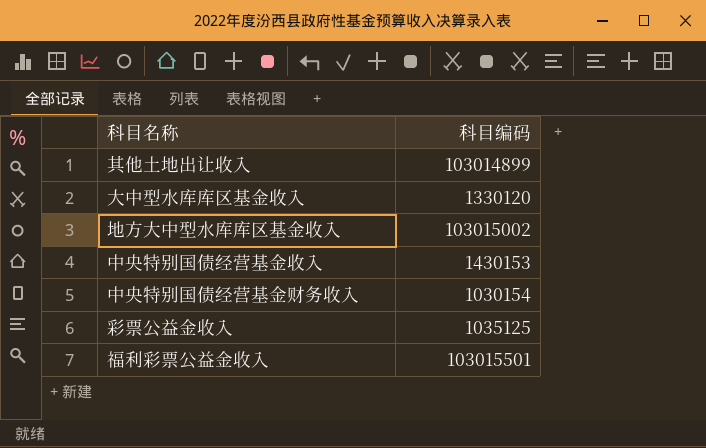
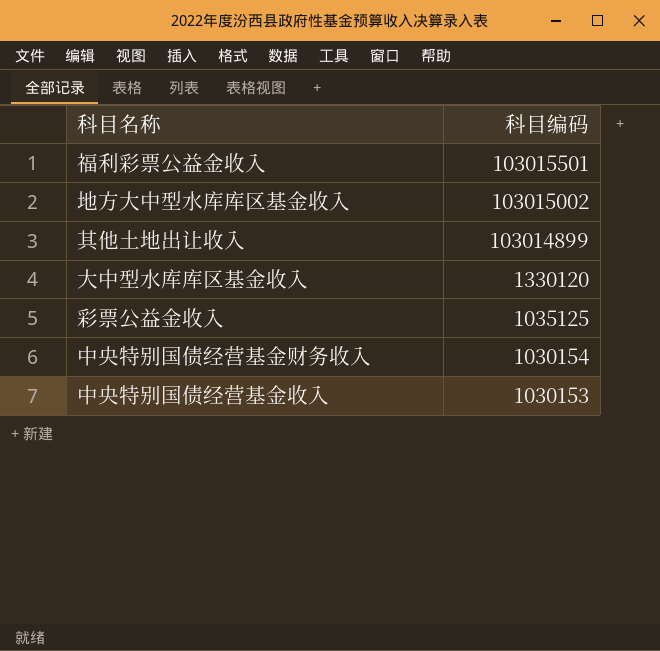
row order: none -> 科目编码 descending
中央特别国债经营基金收入 | 科目编码: 1430153 -> 1030153

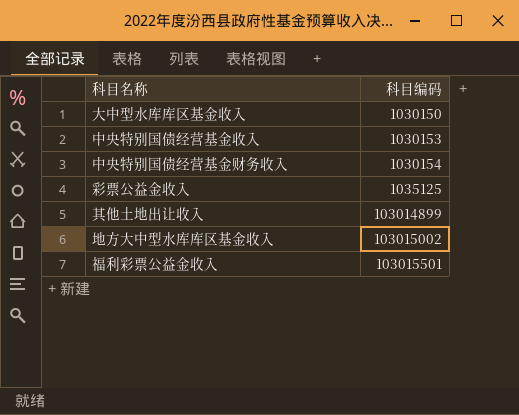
row order: 科目编码 descending -> 科目编码 ascending
大中型水库库区基金收入 | 科目编码: 1330120 -> 1030150

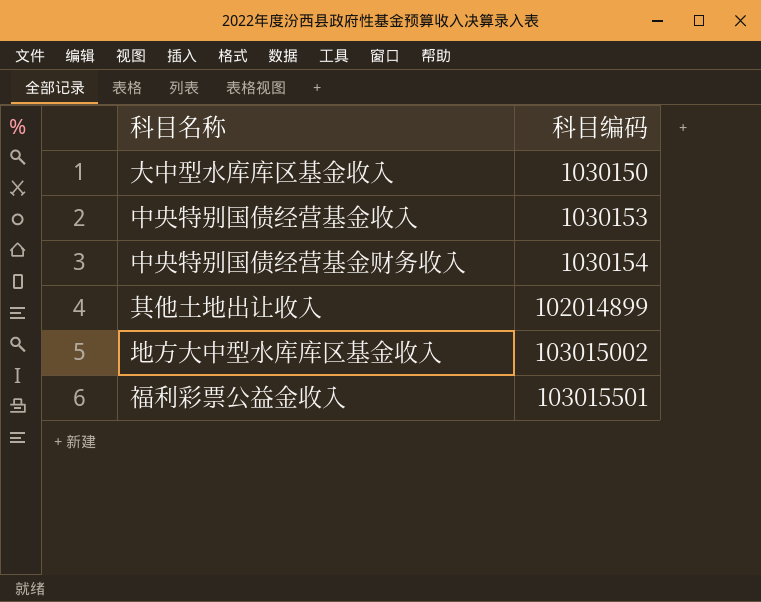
row 彩票公益金收入: 1035125 -> none
其他土地出让收入 | 科目编码: 103014899 -> 102014899

